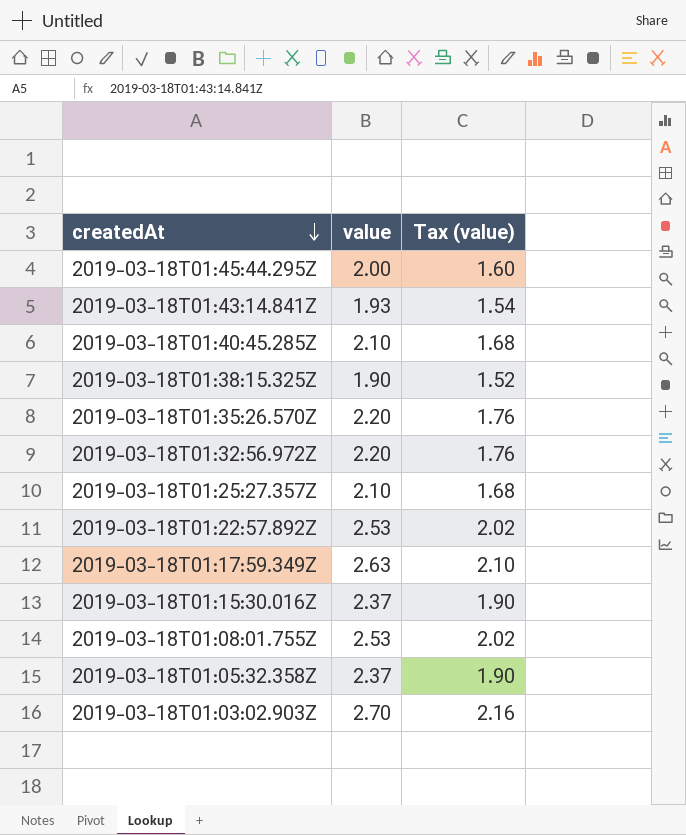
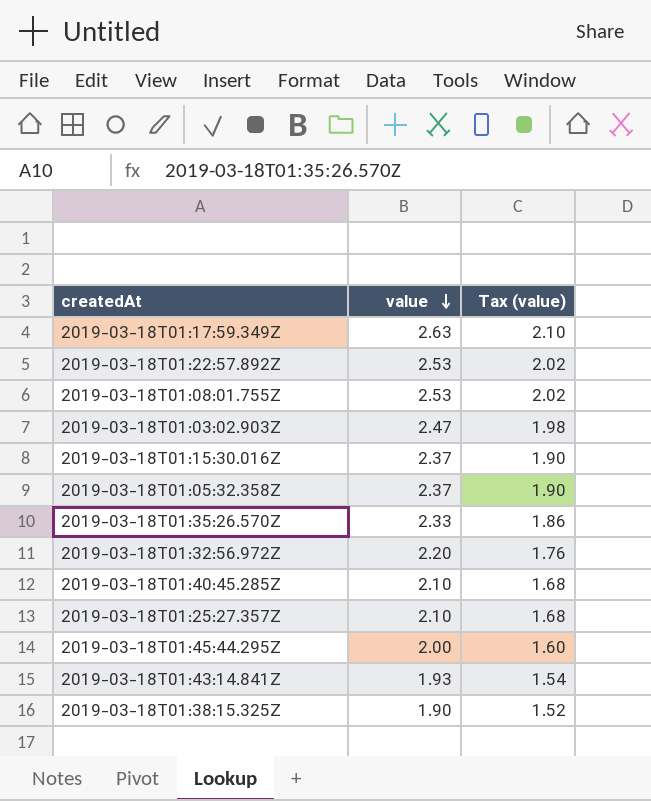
row order: createdAt descending -> value descending
2019-03-18T01:03:02.903Z | value: 2.70 -> 2.47
2019-03-18T01:03:02.903Z | Tax (value): 2.16 -> 1.98
2019-03-18T01:35:26.570Z | value: 2.20 -> 2.33
2019-03-18T01:35:26.570Z | Tax (value): 1.76 -> 1.86

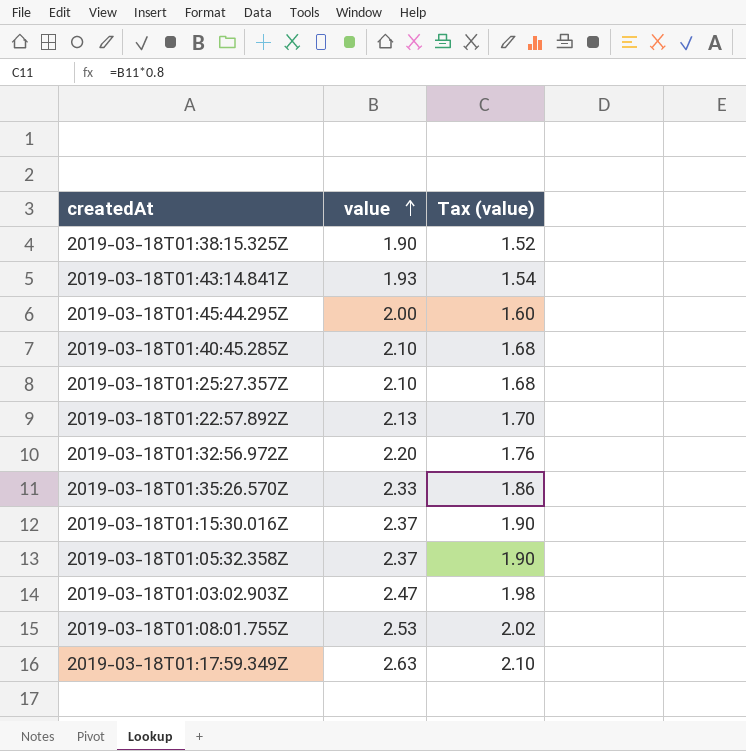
row order: value descending -> value ascending
2019-03-18T01:22:57.892Z | value: 2.53 -> 2.13
2019-03-18T01:22:57.892Z | Tax (value): 2.02 -> 1.70

